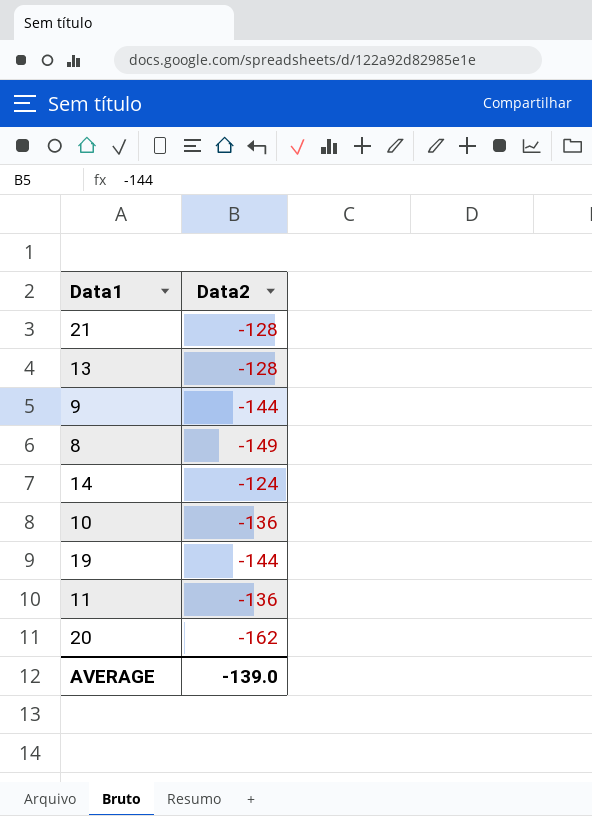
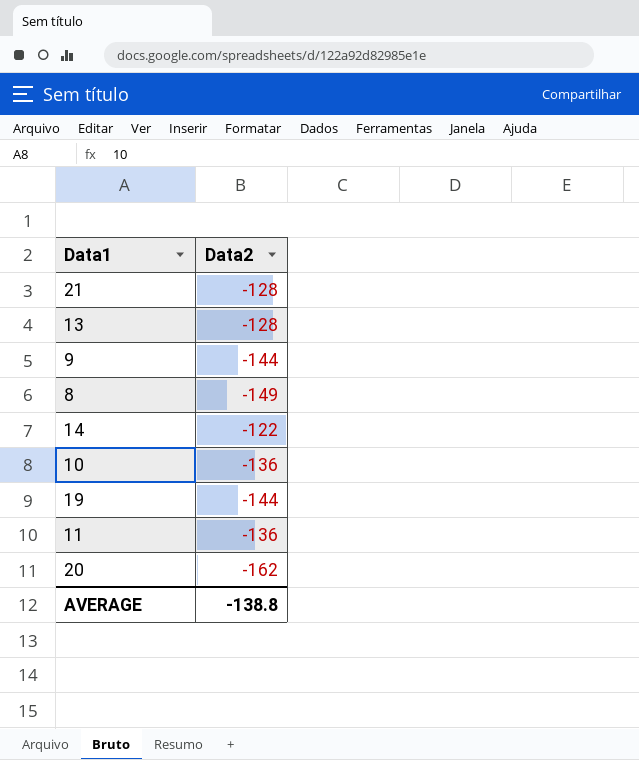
14 | Data2: -124 -> -122
AVERAGE | Data2: -139.0 -> -138.8

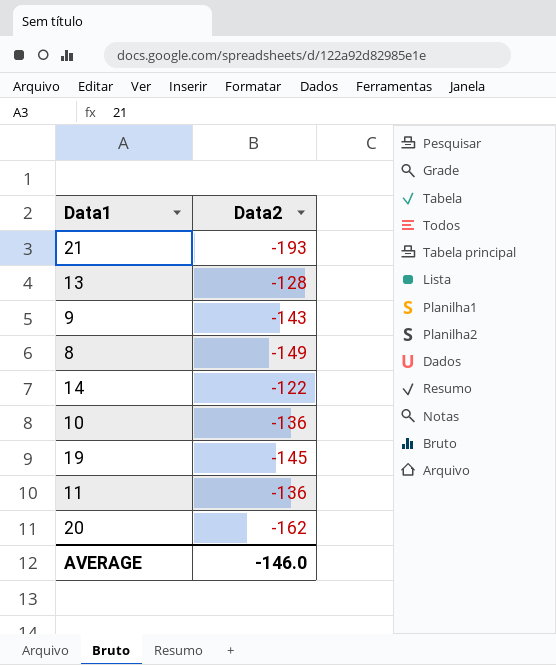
21 | Data2: -128 -> -193
9 | Data2: -144 -> -143
19 | Data2: -144 -> -145
AVERAGE | Data2: -138.8 -> -146.0

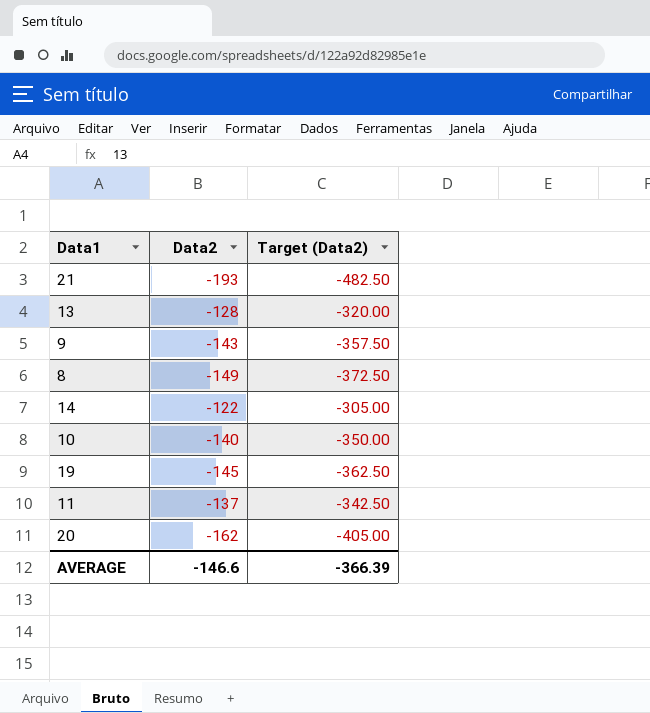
column Target (Data2) | formula: none -> [Data2] * 2.5
10 | Data2: -136 -> -140
11 | Data2: -136 -> -137
AVERAGE | Data2: -146.0 -> -146.6

